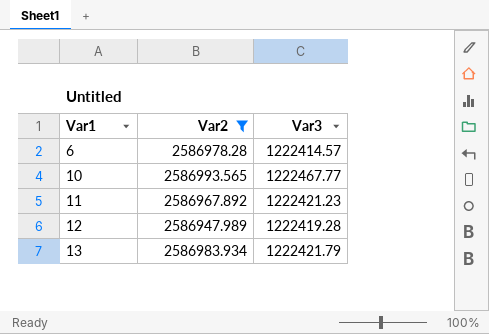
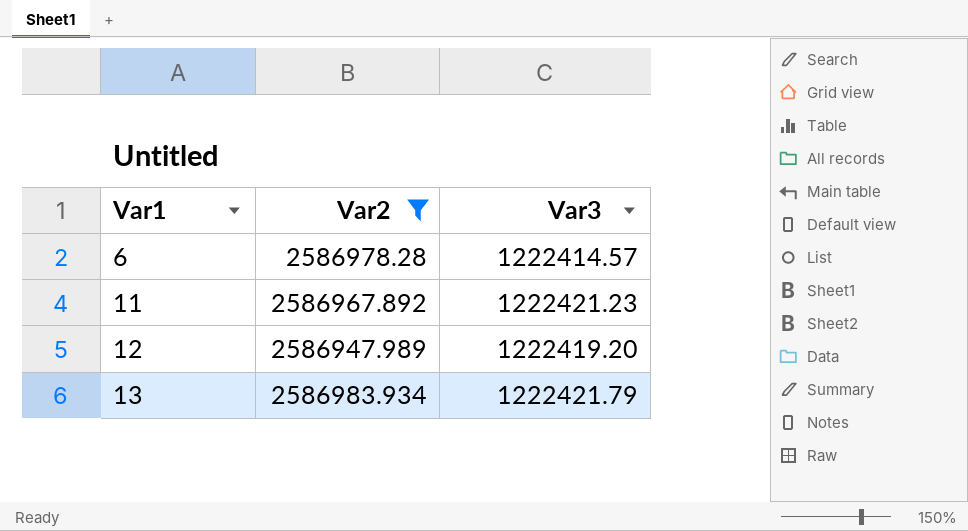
row 10: 2586993.565 | 1222467.77 -> none
12 | Var3: 1222419.28 -> 1222419.20

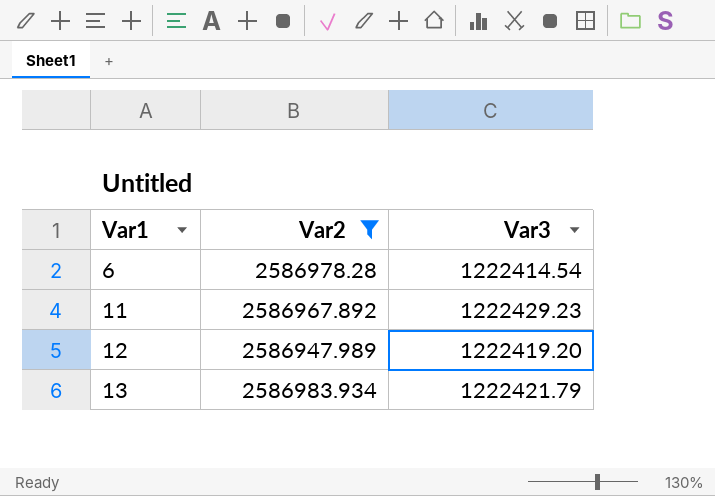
6 | Var3: 1222414.57 -> 1222414.54
11 | Var3: 1222421.23 -> 1222429.23

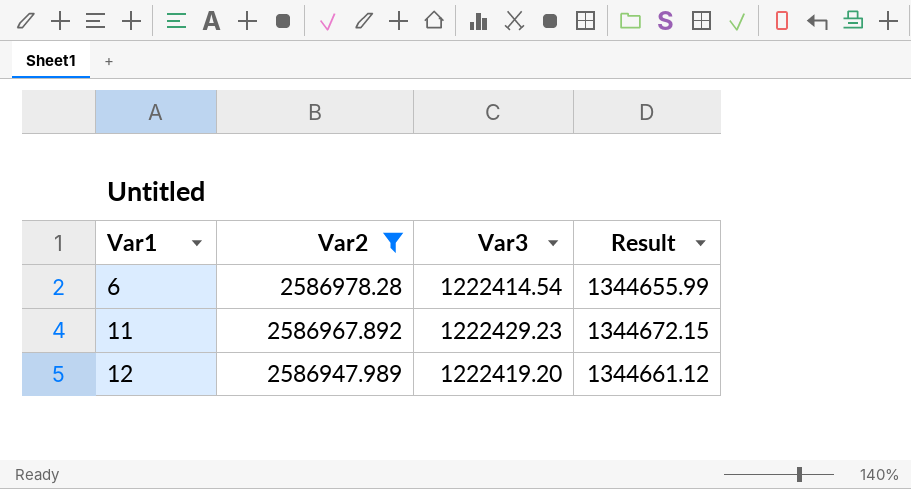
column Result | formula: none -> [Var3] * 1.1
row 13: 2586983.934 | 1222421.79 -> none

